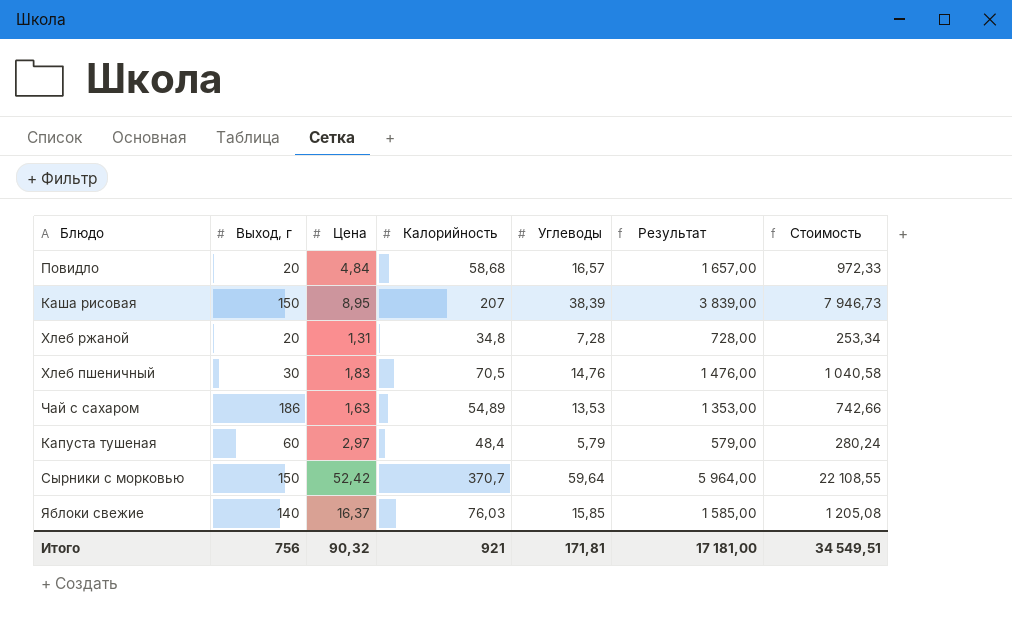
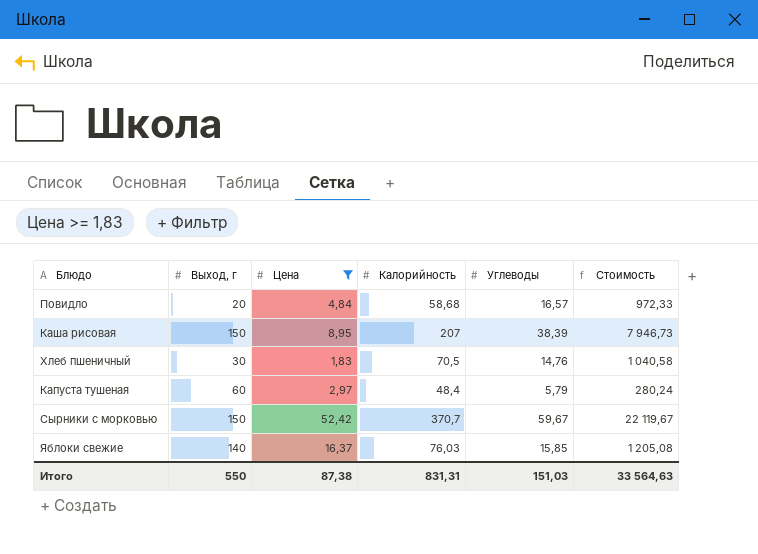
filter: none -> Цена >= 1,83
column Результат | formula: [Углеводы] * 100 -> none
Сырники с морковью | Углеводы: 59,64 -> 59,67
Сырники с морковью | Стоимость: 22 108,55 -> 22 119,67
Итого | Выход, г: 756 -> 550
Итого | Цена: 90,32 -> 87,38
Итого | Калорийность: 921 -> 831,31
Итого | Углеводы: 171,81 -> 151,03
Итого | Стоимость: 34 549,51 -> 33 564,63

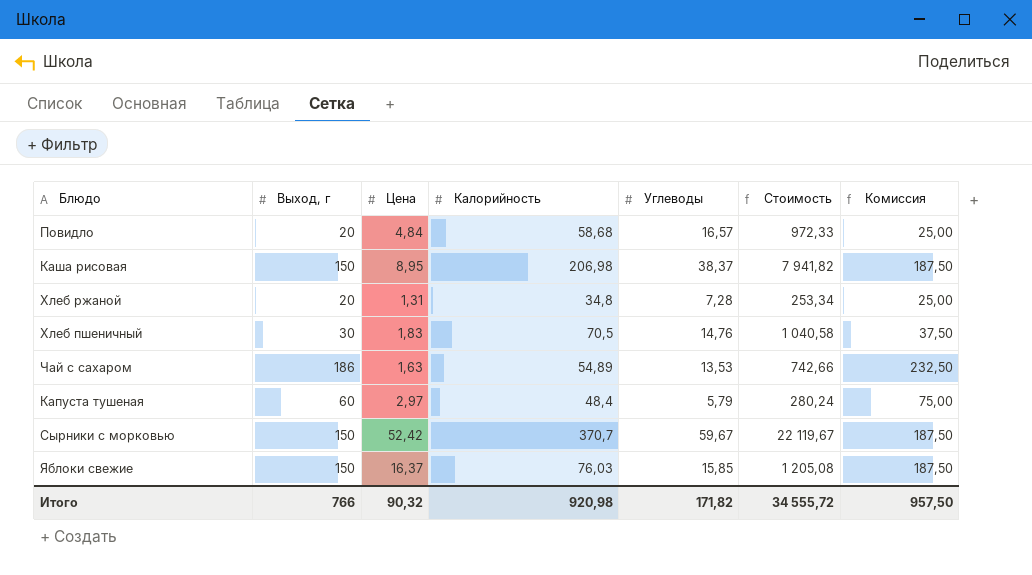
filter: Цена >= 1,83 -> none
column Комиссия | formula: none -> [Выход, г] * 1,25
Каша рисовая | Калорийность: 207 -> 206,98
Каша рисовая | Углеводы: 38,39 -> 38,37
Каша рисовая | Стоимость: 7 946,73 -> 7 941,82
Яблоки свежие | Выход, г: 140 -> 150
Итого | Выход, г: 550 -> 766
Итого | Цена: 87,38 -> 90,32
Итого | Калорийность: 831,31 -> 920,98
Итого | Углеводы: 151,03 -> 171,82
Итого | Стоимость: 33 564,63 -> 34 555,72

